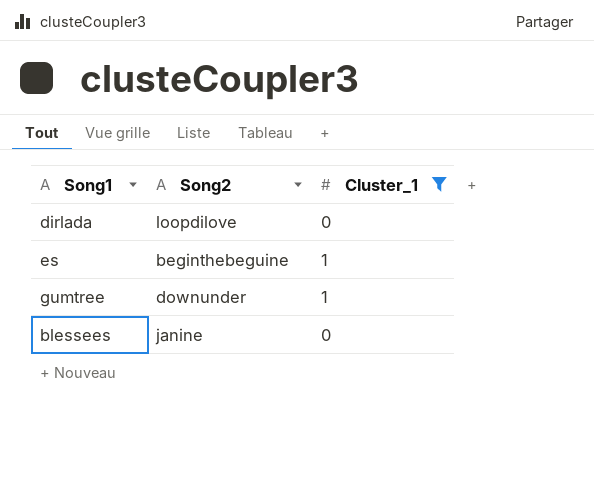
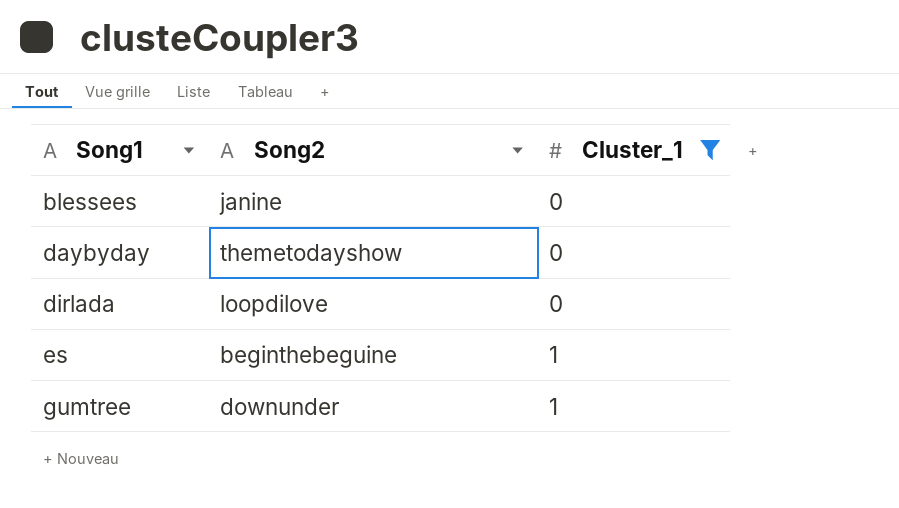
row order: none -> Song1 ascending
row daybyday: none -> themetodayshow | 0

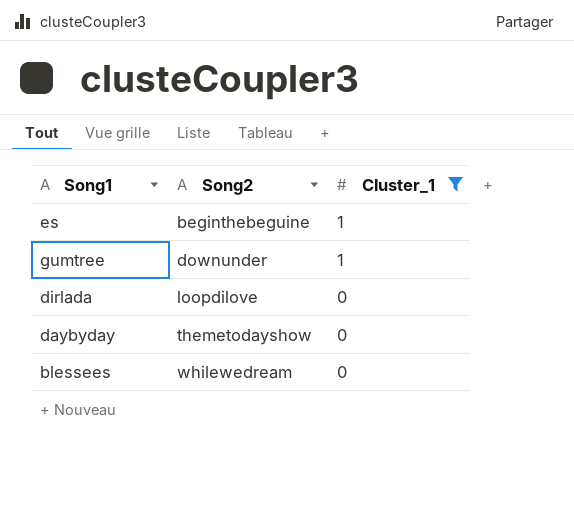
row order: Song1 ascending -> Song2 ascending
blessees | Song2: janine -> whilewedream

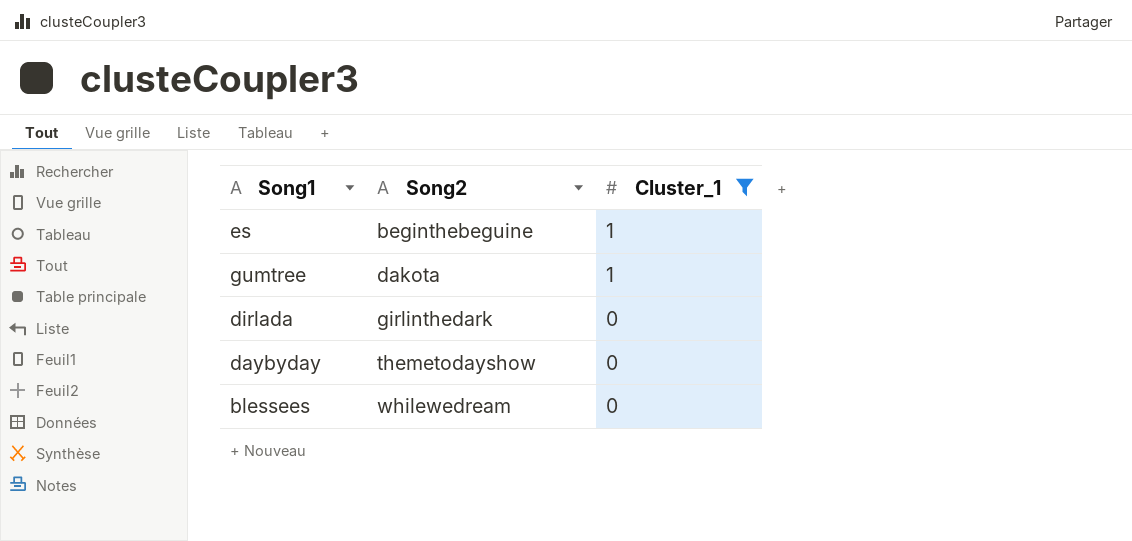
gumtree | Song2: downunder -> dakota
dirlada | Song2: loopdilove -> girlinthedark

